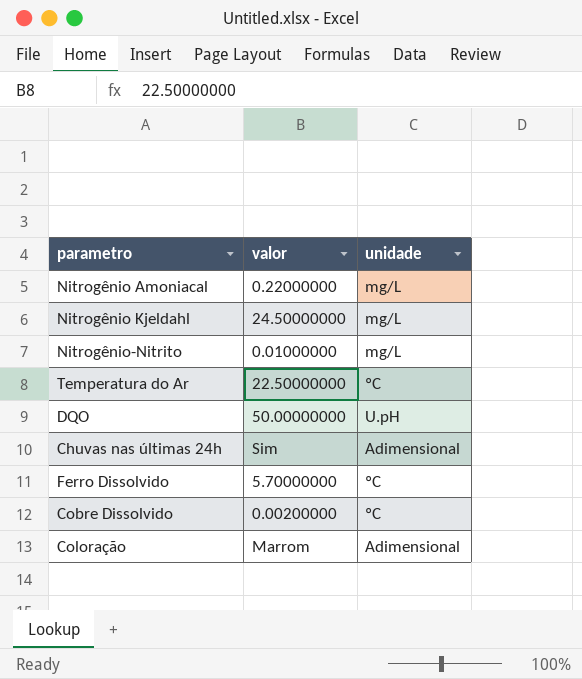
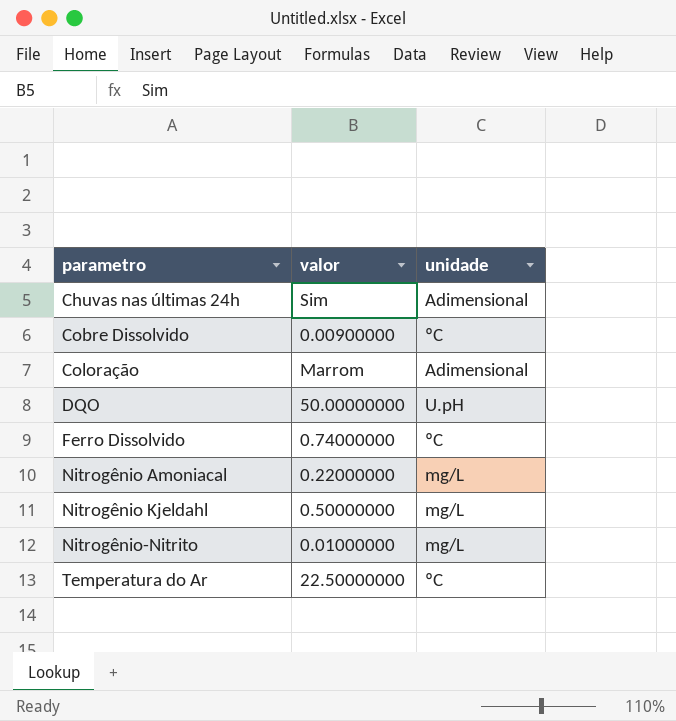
row order: none -> parametro ascending
Cobre Dissolvido | valor: 0.00200000 -> 0.00900000
Ferro Dissolvido | valor: 5.70000000 -> 0.74000000
Nitrogênio Kjeldahl | valor: 24.50000000 -> 0.50000000

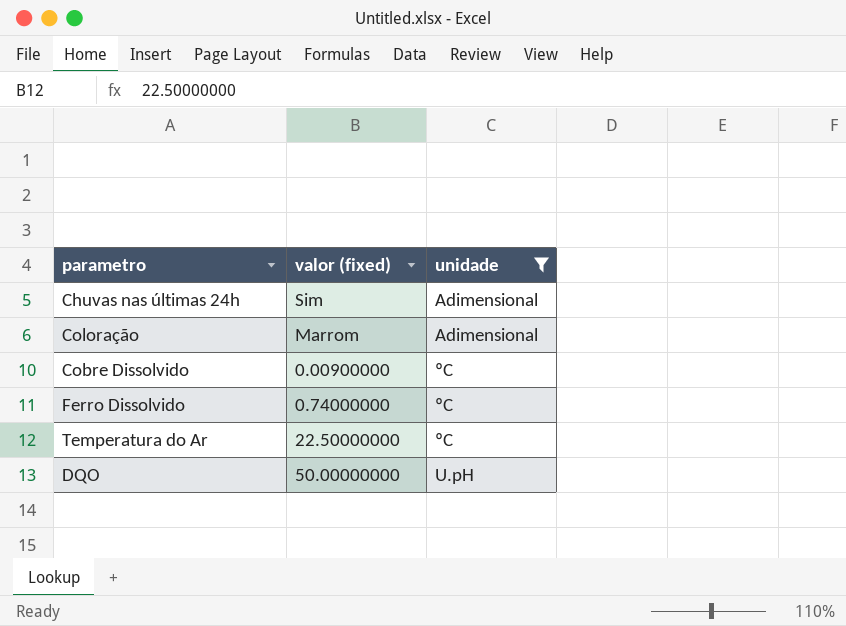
filter: none -> unidade != mg/L
row order: parametro ascending -> unidade ascending
column name: valor -> valor (fixed)

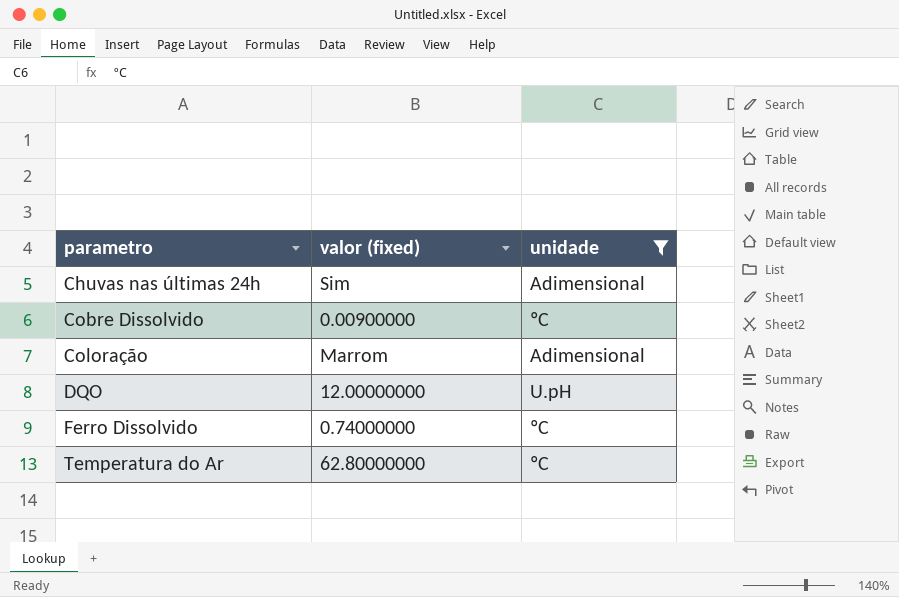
row order: unidade ascending -> parametro ascending
DQO | valor (fixed): 50.00000000 -> 12.00000000
Temperatura do Ar | valor (fixed): 22.50000000 -> 62.80000000

